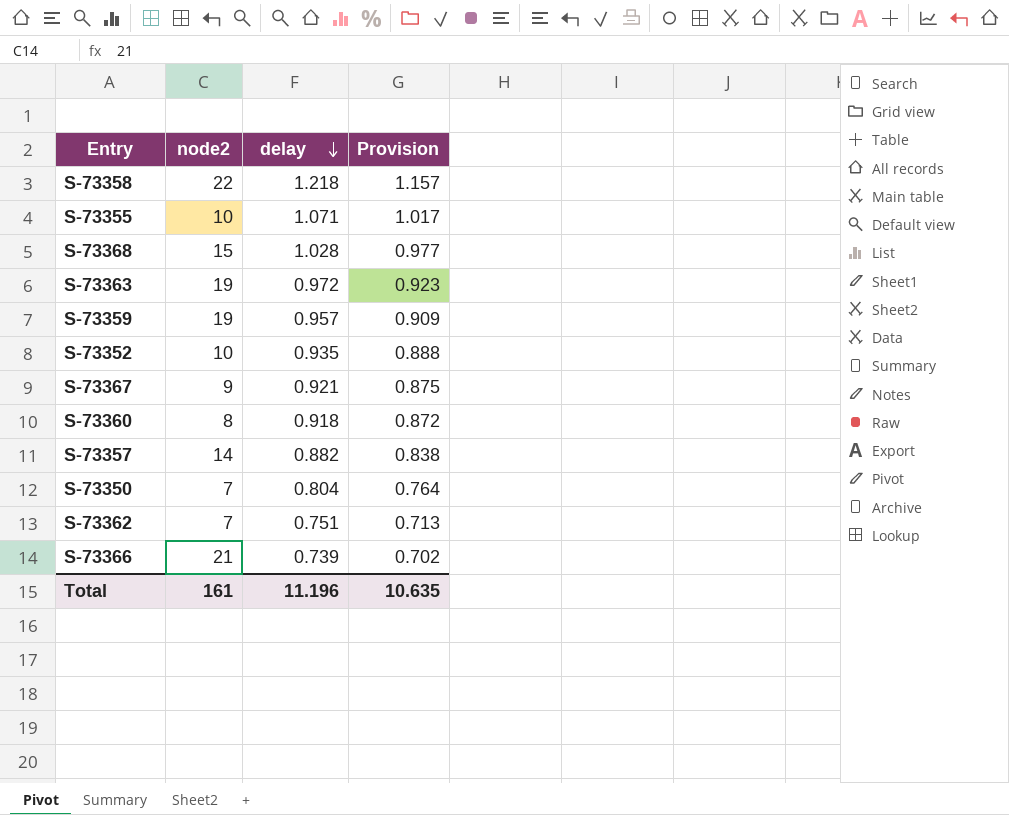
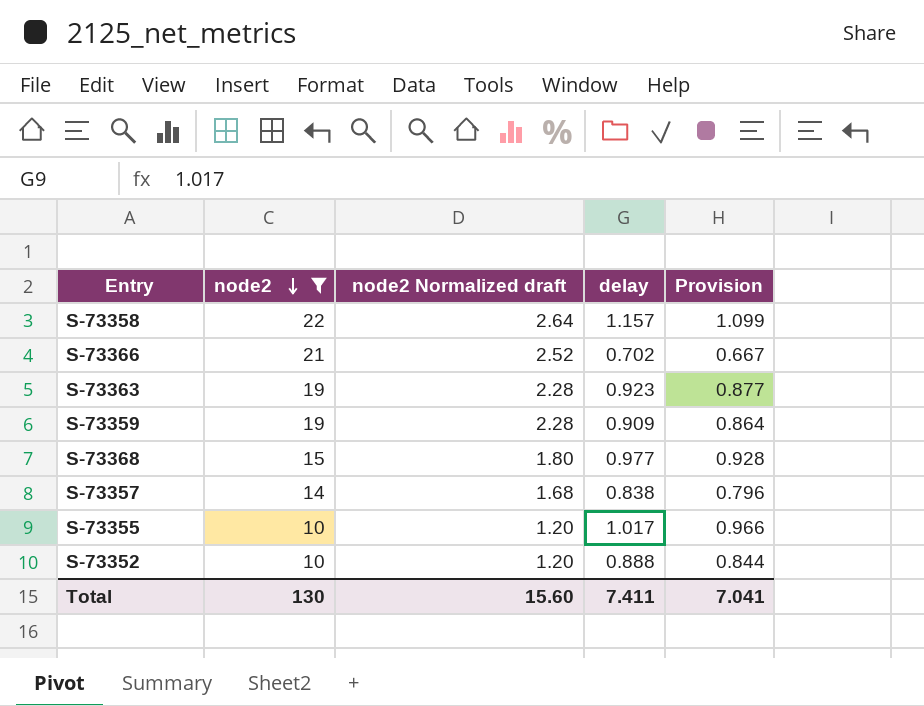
filter: none -> node2 >= 10
row order: delay descending -> node2 descending
column node2 Normalized draft | formula: none -> [node2] * 0.12
S-73358 | delay: 1.218 -> 1.157
S-73358 | Provision: 1.157 -> 1.099
S-73366 | delay: 0.739 -> 0.702
S-73366 | Provision: 0.702 -> 0.667
S-73363 | delay: 0.972 -> 0.923
S-73363 | Provision: 0.923 -> 0.877
S-73359 | delay: 0.957 -> 0.909
S-73359 | Provision: 0.909 -> 0.864
S-73368 | delay: 1.028 -> 0.977
S-73368 | Provision: 0.977 -> 0.928
S-73357 | delay: 0.882 -> 0.838
S-73357 | Provision: 0.838 -> 0.796
S-73355 | delay: 1.071 -> 1.017
S-73355 | Provision: 1.017 -> 0.966
S-73352 | delay: 0.935 -> 0.888
S-73352 | Provision: 0.888 -> 0.844
Total | node2: 161 -> 130
Total | delay: 11.196 -> 7.411
Total | Provision: 10.635 -> 7.041

